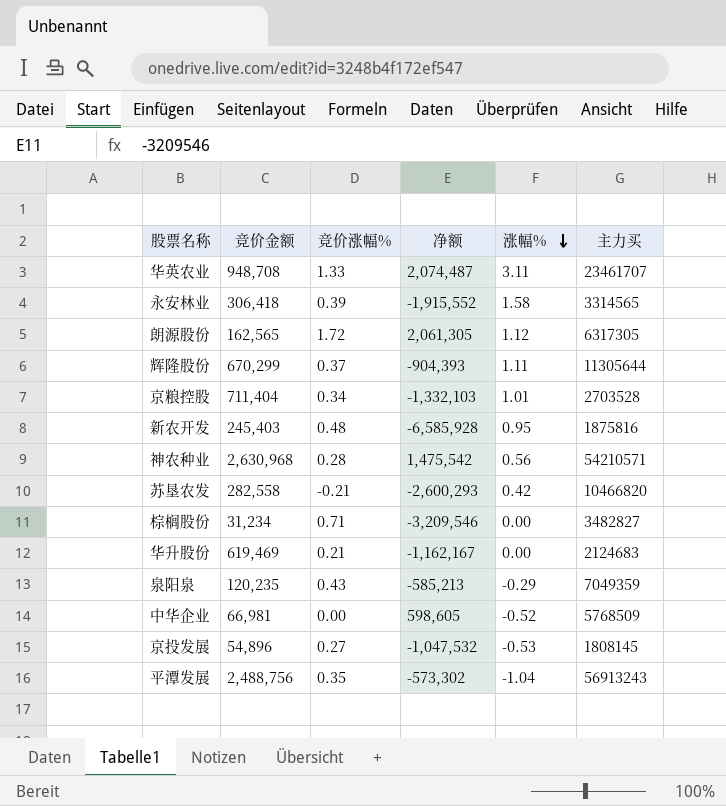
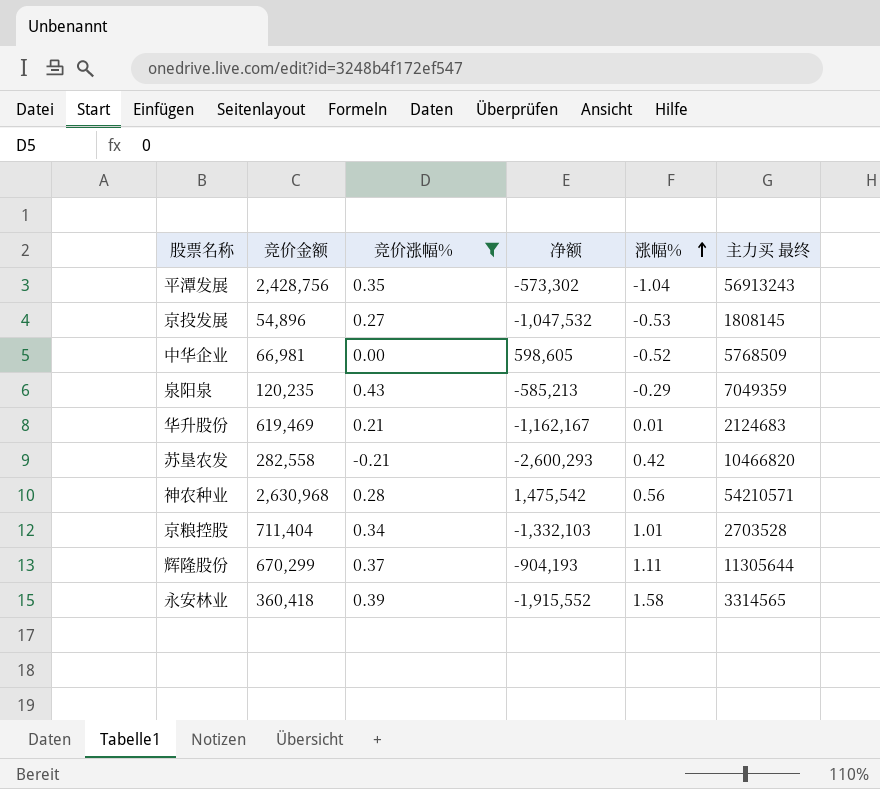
filter: none -> 竞价涨幅% <= 0.43
row order: 涨幅% descending -> 涨幅% ascending
column name: 主力买 -> 主力买 最终
平潭发展 | 竞价金额: 2,488,756 -> 2,428,756
华升股份 | 涨幅%: 0.00 -> 0.01
辉隆股份 | 净额: -904,393 -> -904,193
永安林业 | 竞价金额: 306,418 -> 360,418

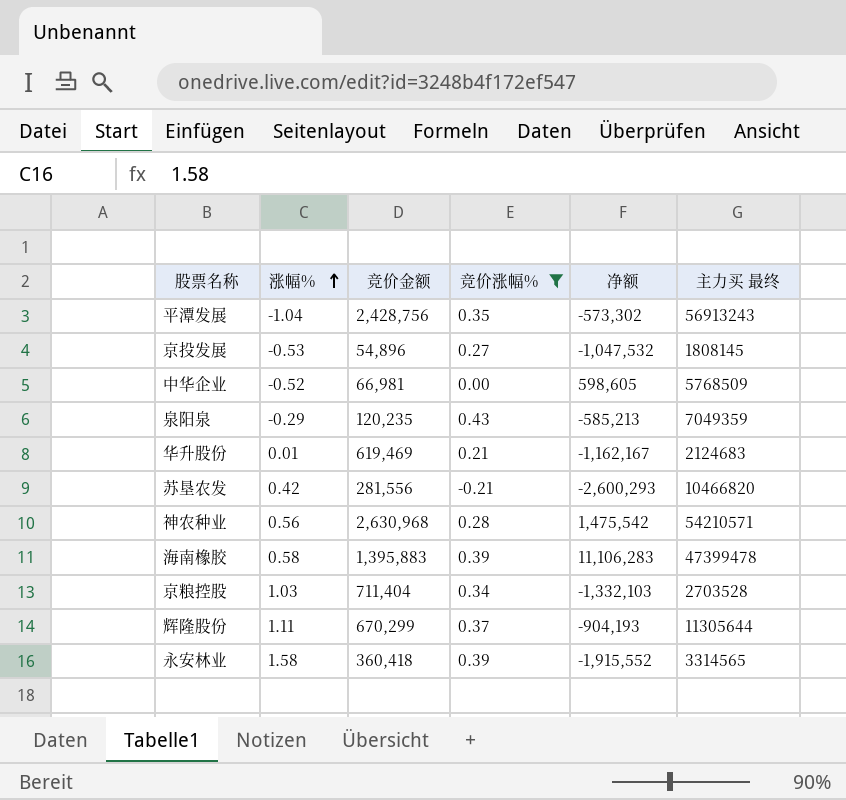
column 涨幅% | position: 5 -> 2
苏垦农发 | 竞价金额: 282,558 -> 281,556
row 海南橡胶: none -> 0.58 | 1,395,883 | 0.39 | 11,106,283 | 47399478
京粮控股 | 涨幅%: 1.01 -> 1.03

